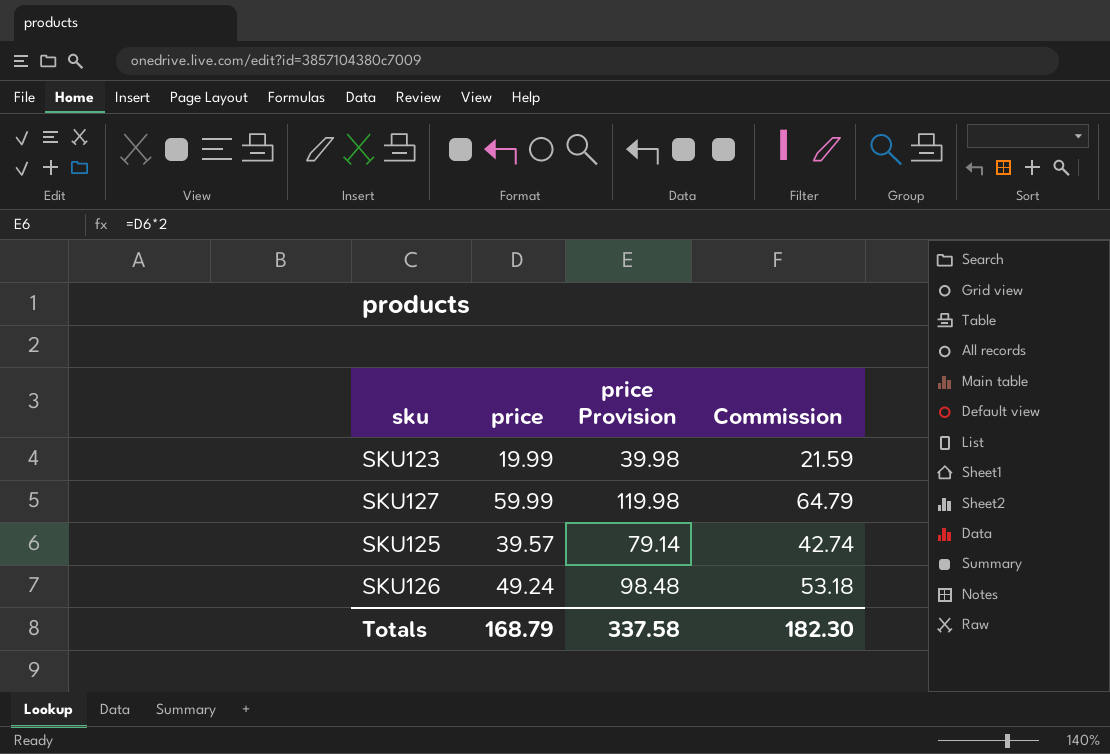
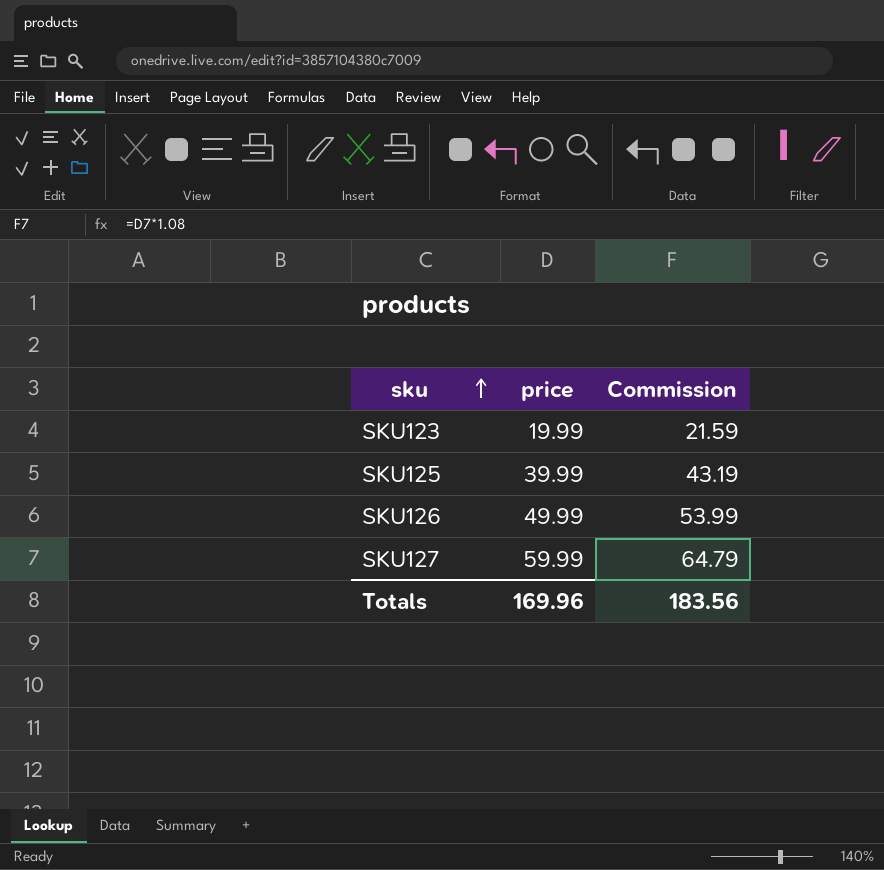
row order: none -> sku ascending
column price Provision | formula: [price] * 2 -> none
SKU125 | price: 39.57 -> 39.99
SKU125 | Commission: 42.74 -> 43.19
SKU126 | price: 49.24 -> 49.99
SKU126 | Commission: 53.18 -> 53.99
Totals | price: 168.79 -> 169.96
Totals | Commission: 182.30 -> 183.56

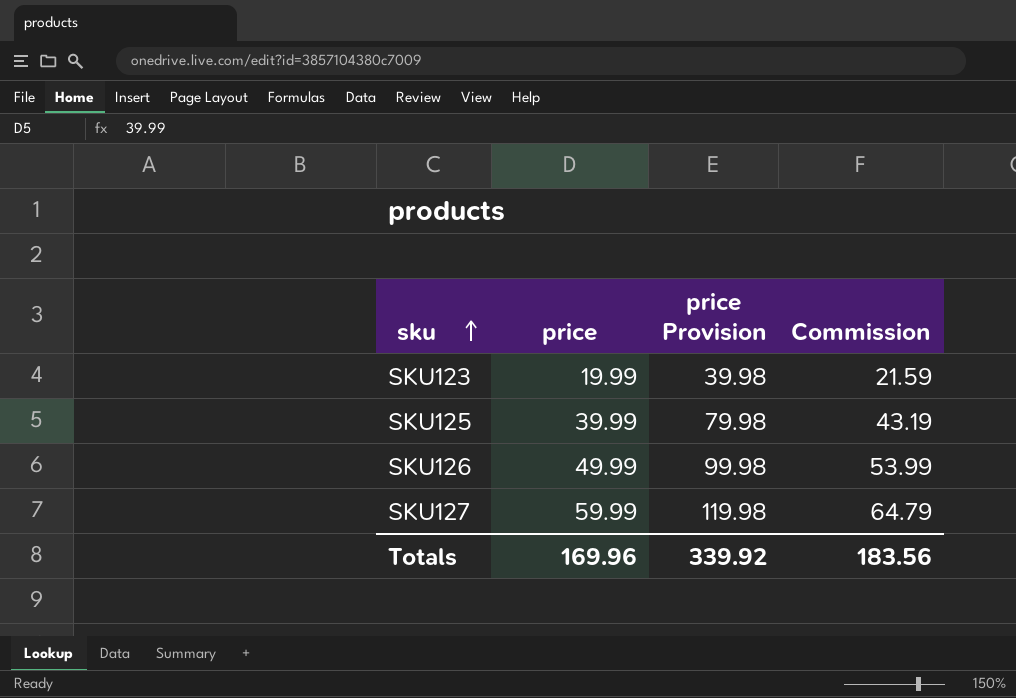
column price Provision | formula: none -> [price] * 2

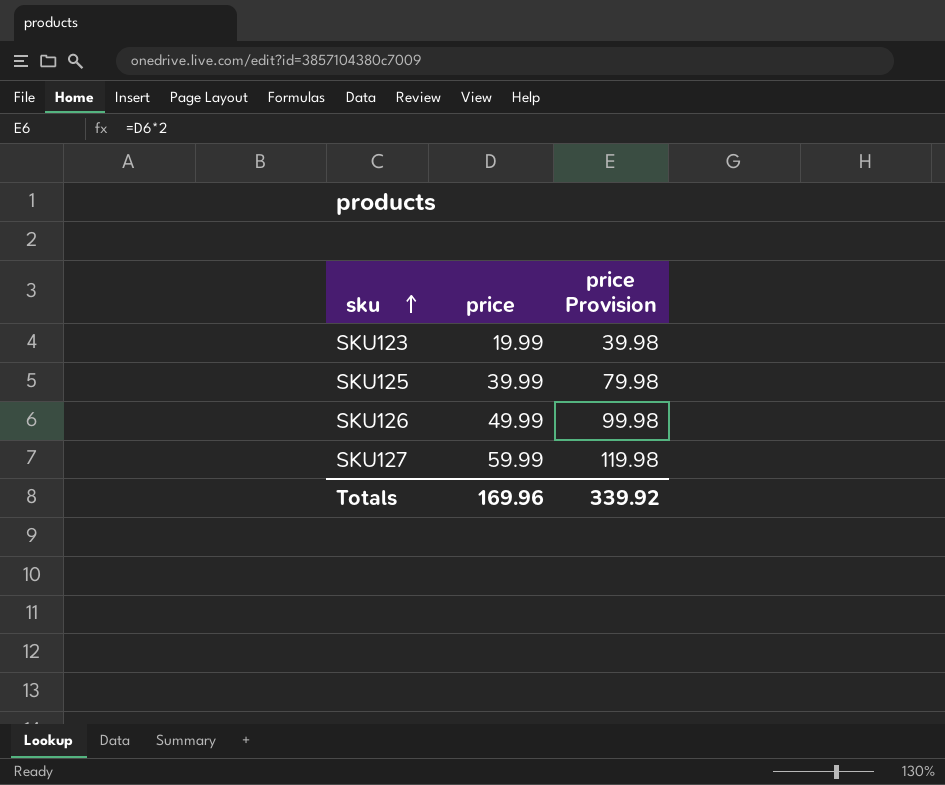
column Commission | formula: [price] * 1.08 -> none

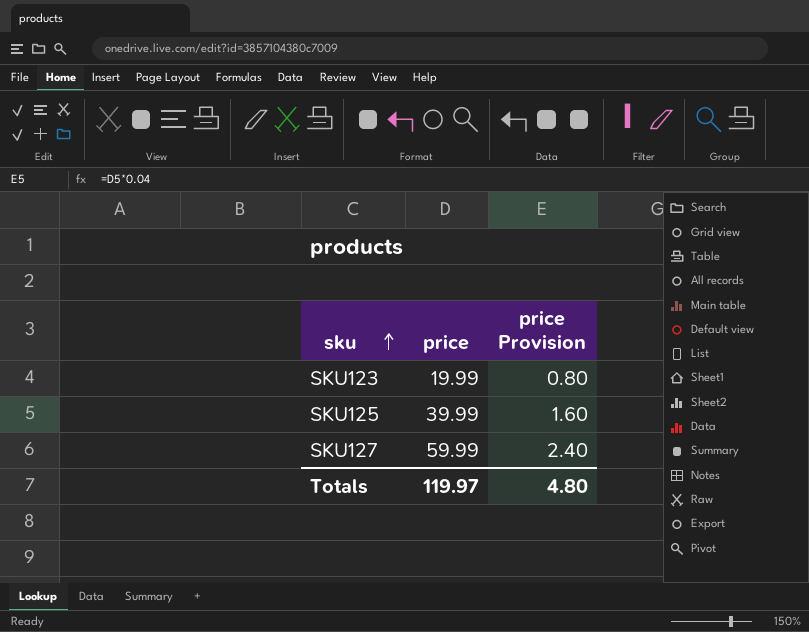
column price Provision | formula: [price] * 2 -> [price] * 0.04
row SKU126: 49.99 | 99.98 -> none
Totals | price: 169.96 -> 119.97
Totals | price Provision: 339.92 -> 4.80

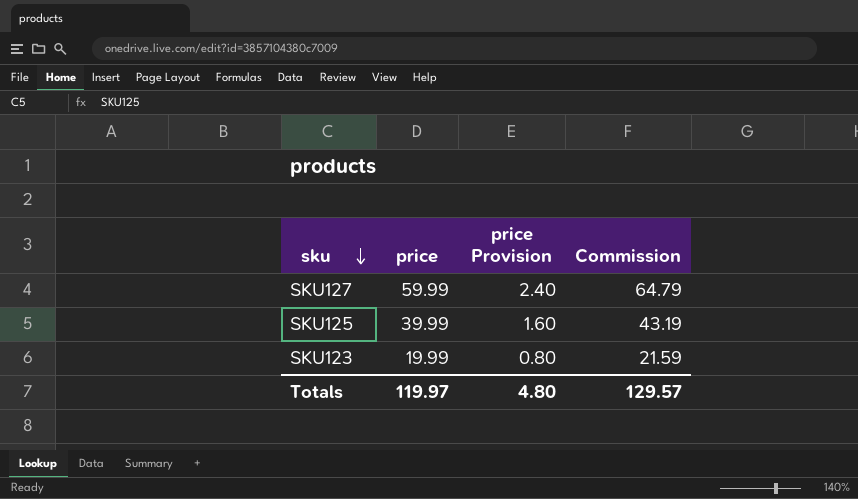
row order: sku ascending -> sku descending
column Commission | formula: none -> [price] * 1.08

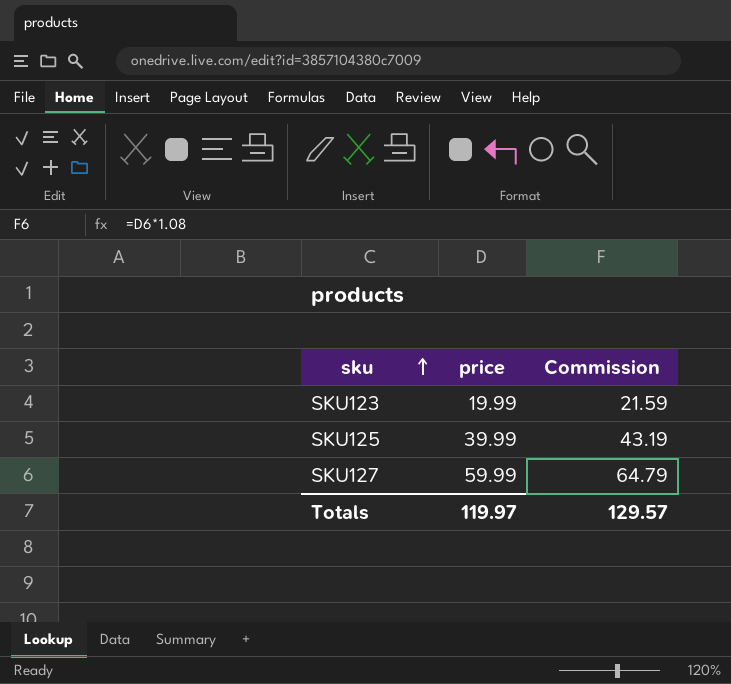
row order: sku descending -> sku ascending
column price Provision | formula: [price] * 0.04 -> none

